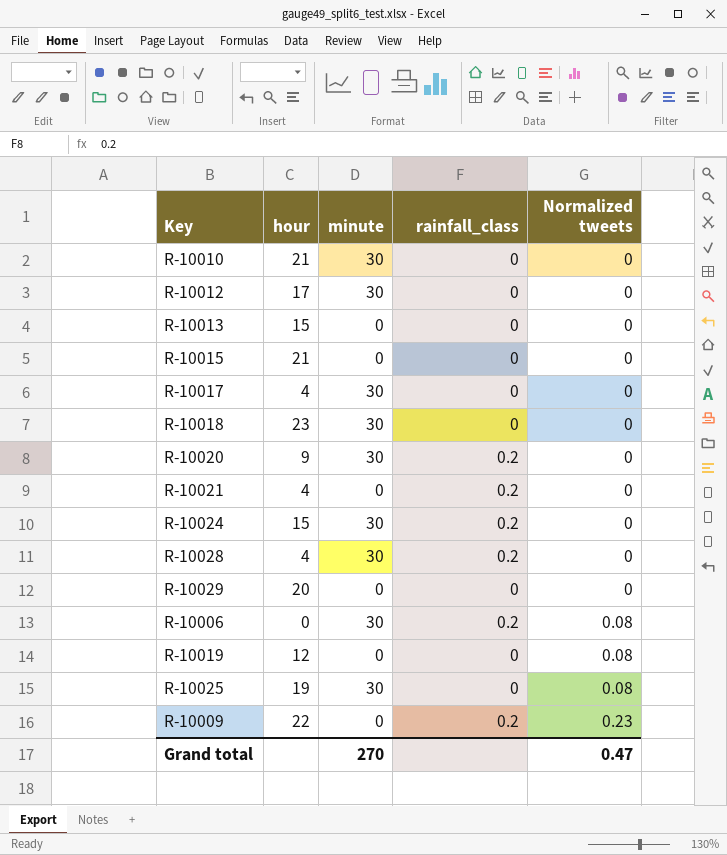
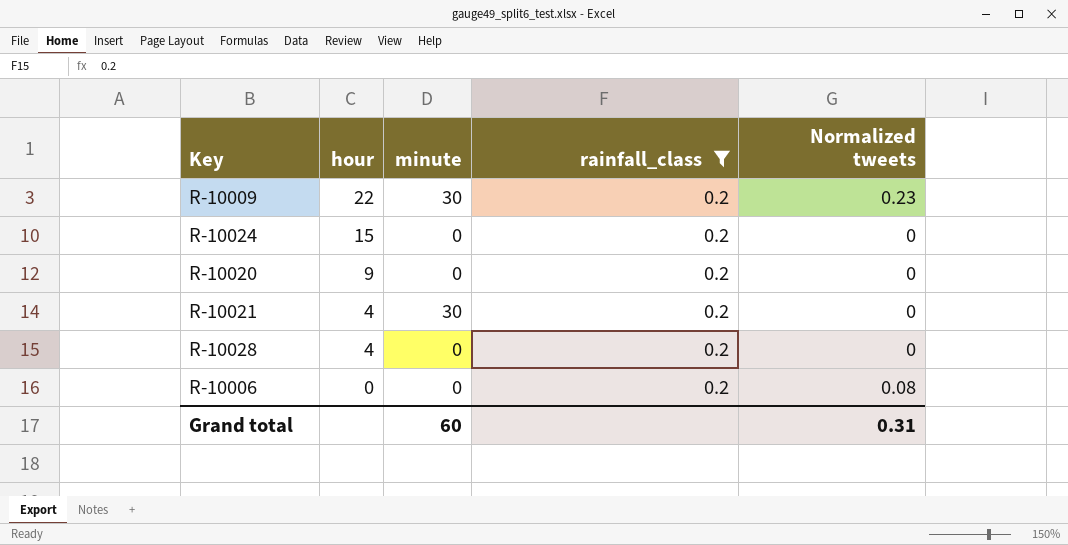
filter: none -> rainfall_class = 0.2
row order: Normalized tweets ascending -> hour descending
R-10009 | minute: 0 -> 30
R-10024 | minute: 30 -> 0
R-10020 | minute: 30 -> 0
R-10021 | minute: 0 -> 30
R-10028 | minute: 30 -> 0
R-10006 | minute: 30 -> 0
Grand total | minute: 270 -> 60
Grand total | Normalized tweets: 0.47 -> 0.31

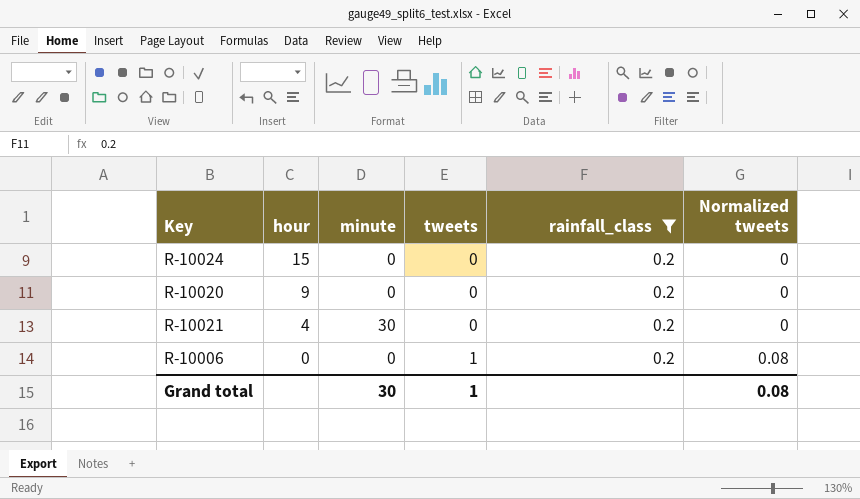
column tweets | position: none -> 4
row R-10009: 22 | 30 | 0.2 | 0.23 -> none
row R-10028: 4 | 0 | 0.2 | 0 -> none
Grand total | minute: 60 -> 30
Grand total | Normalized tweets: 0.31 -> 0.08

